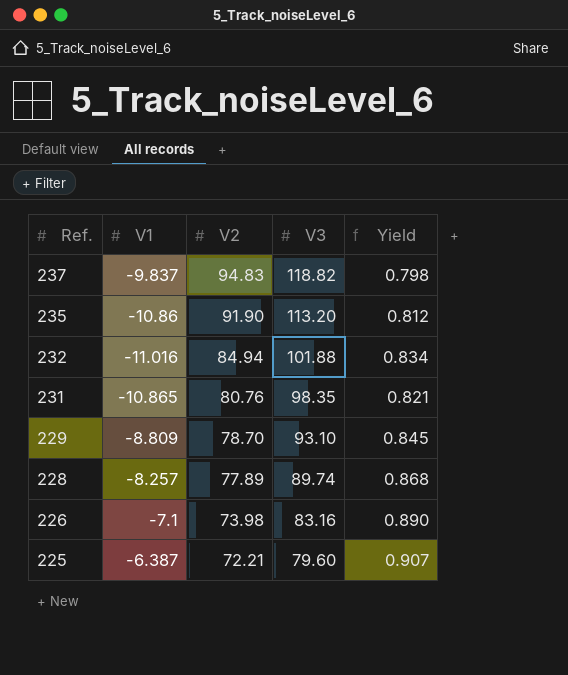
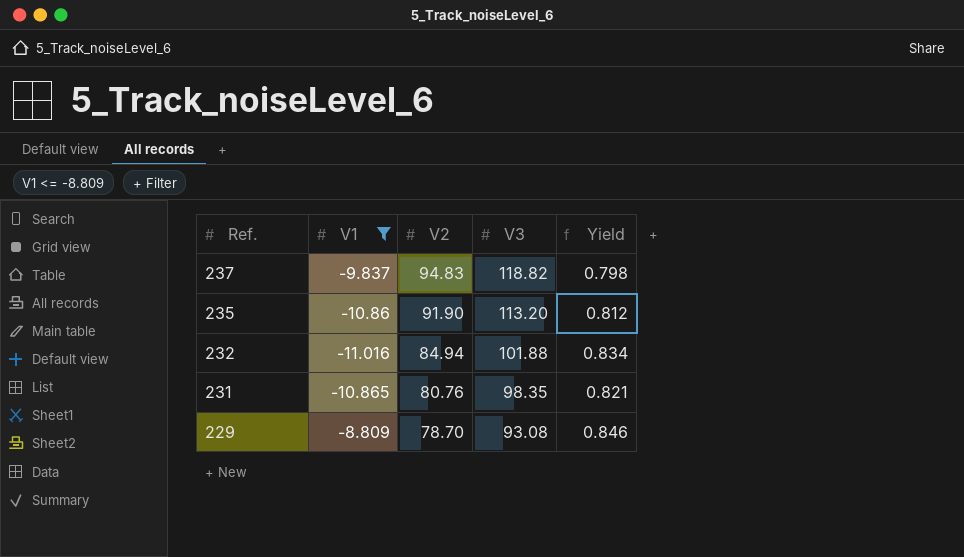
filter: none -> V1 <= -8.809
229 | V3: 93.10 -> 93.08
229 | Yield: 0.845 -> 0.846

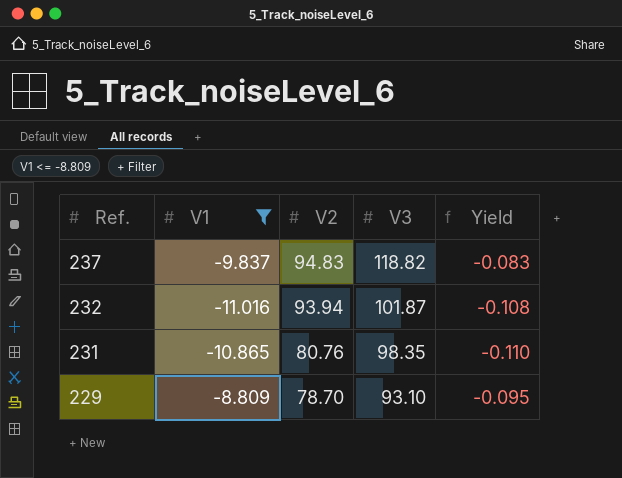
column Yield | formula: [V2] / [V3] -> [V1] / [V3]
row 235: -10.86 | 91.90 | 113.20 | 0.812 -> none
232 | V2: 84.94 -> 93.94
232 | V3: 101.88 -> 101.87
229 | V3: 93.08 -> 93.10

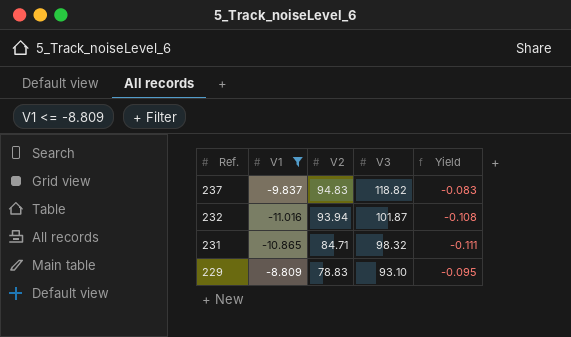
231 | V2: 80.76 -> 84.71
231 | V3: 98.35 -> 98.32
231 | Yield: -0.110 -> -0.111
229 | V2: 78.70 -> 78.83

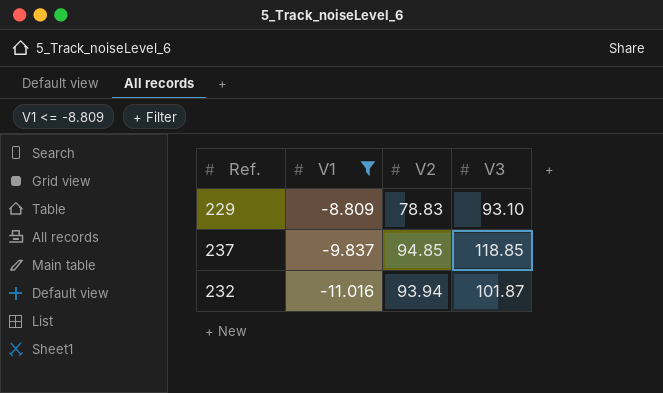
row order: Ref. descending -> V1 descending
column Yield | formula: [V1] / [V3] -> none
row 231: -10.865 | 84.71 | 98.32 | -0.111 -> none
237 | V2: 94.83 -> 94.85
237 | V3: 118.82 -> 118.85

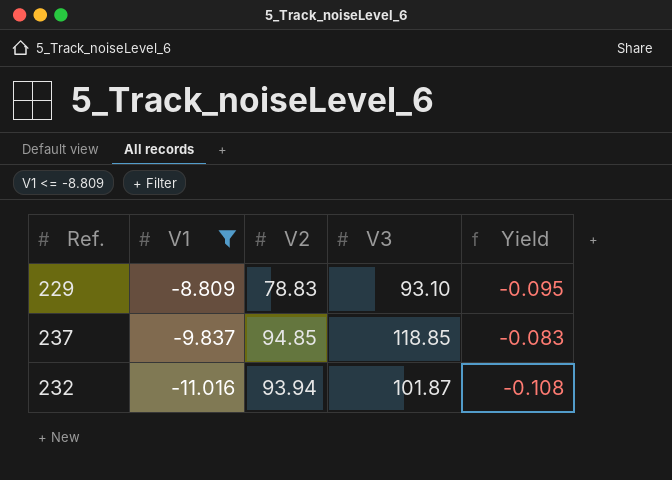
column Yield | formula: none -> [V1] / [V3]

